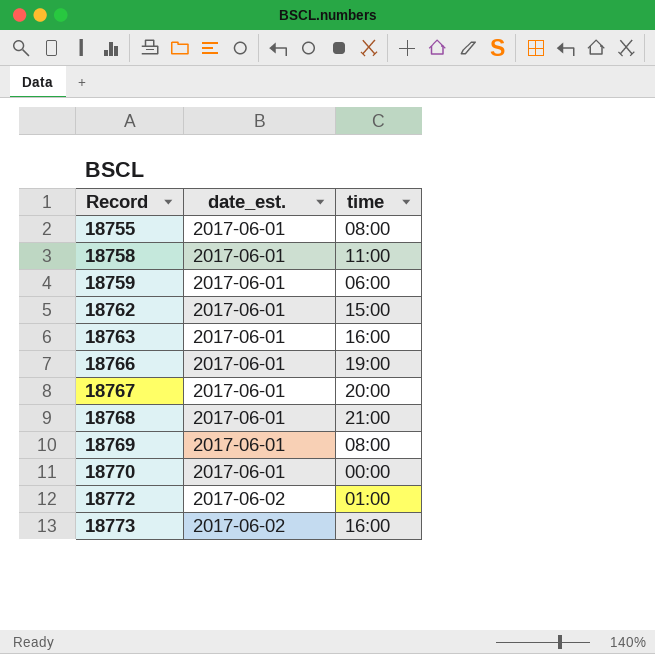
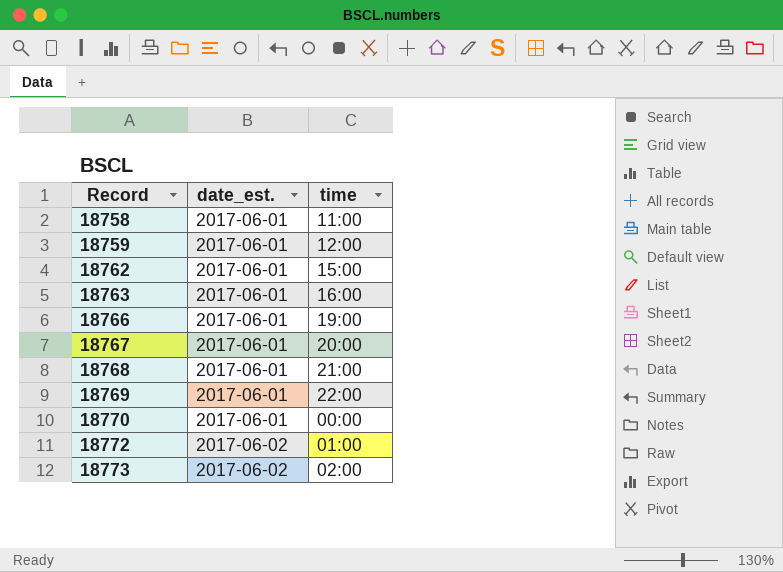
row 18755: 2017-06-01 | 08:00 -> none
18759 | time: 06:00 -> 12:00
18769 | time: 08:00 -> 22:00
18773 | time: 16:00 -> 02:00

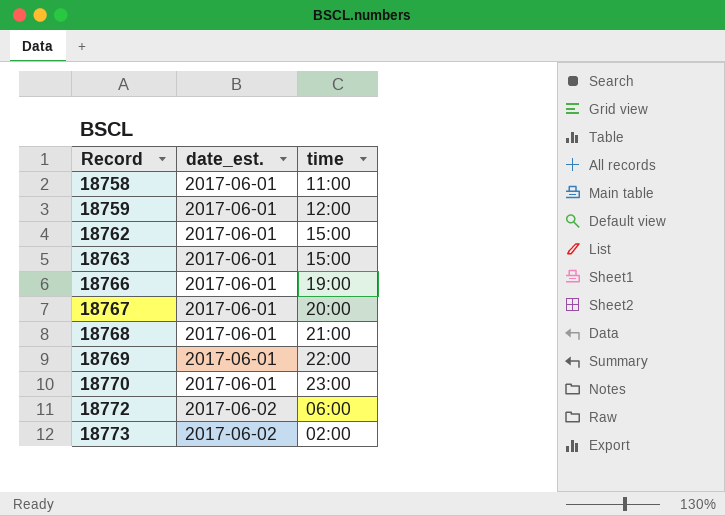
18763 | time: 16:00 -> 15:00
18770 | time: 00:00 -> 23:00
18772 | time: 01:00 -> 06:00

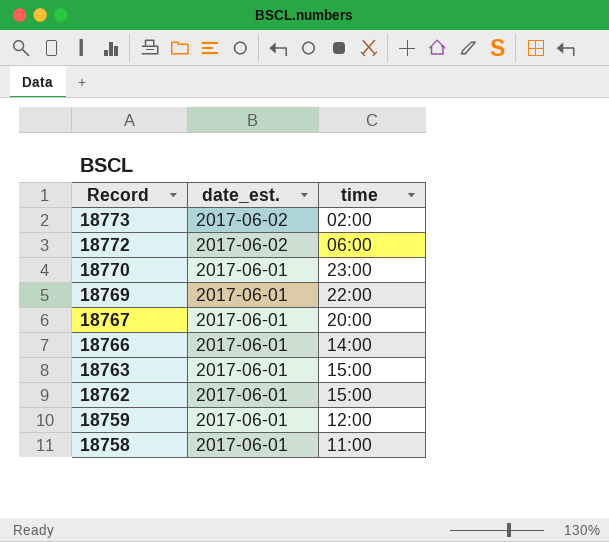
row order: Record ascending -> Record descending
row 18768: 2017-06-01 | 21:00 -> none
18766 | time: 19:00 -> 14:00

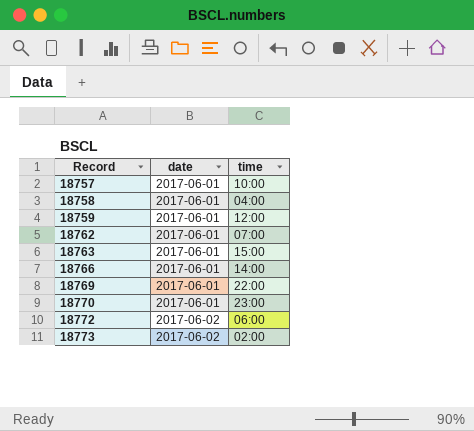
row order: Record descending -> Record ascending
column name: date_est. -> date
row 18767: 2017-06-01 | 20:00 -> none
row 18757: none -> 2017-06-01 | 10:00
18758 | time: 11:00 -> 04:00
18762 | time: 15:00 -> 07:00

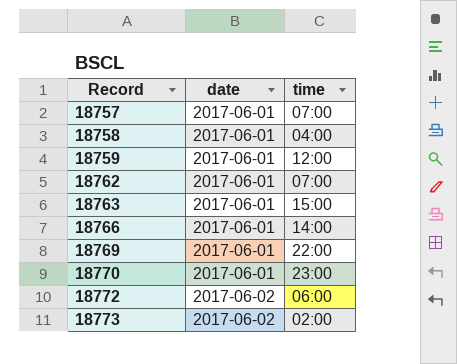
18757 | time: 10:00 -> 07:00

